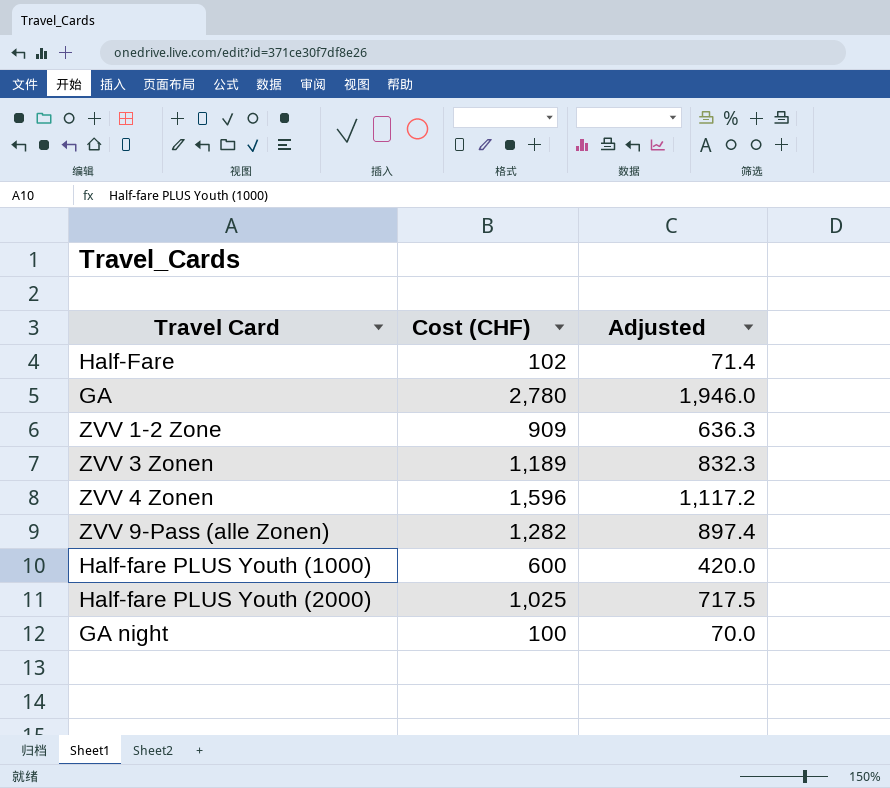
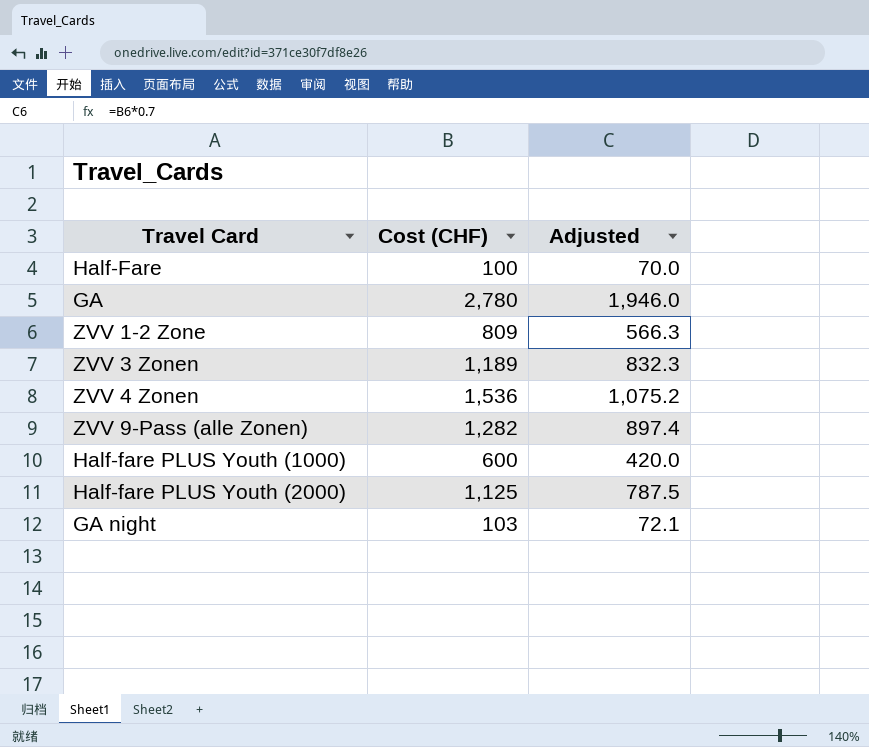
Half-Fare | Cost (CHF): 102 -> 100
Half-Fare | Adjusted: 71.4 -> 70.0
ZVV 1-2 Zone | Cost (CHF): 909 -> 809
ZVV 1-2 Zone | Adjusted: 636.3 -> 566.3
ZVV 4 Zonen | Cost (CHF): 1,596 -> 1,536
ZVV 4 Zonen | Adjusted: 1,117.2 -> 1,075.2
Half-fare PLUS Youth (2000) | Cost (CHF): 1,025 -> 1,125
Half-fare PLUS Youth (2000) | Adjusted: 717.5 -> 787.5
GA night | Cost (CHF): 100 -> 103
GA night | Adjusted: 70.0 -> 72.1

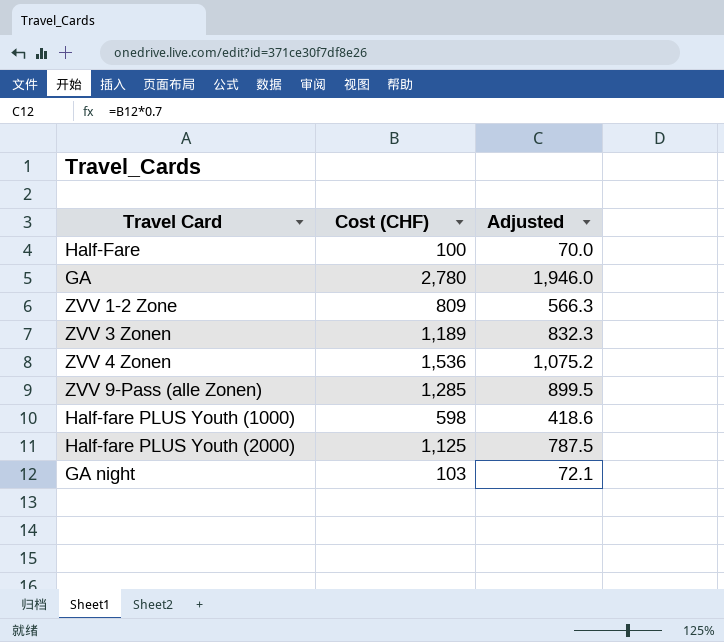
ZVV 9-Pass (alle Zonen) | Cost (CHF): 1,282 -> 1,285
ZVV 9-Pass (alle Zonen) | Adjusted: 897.4 -> 899.5
Half-fare PLUS Youth (1000) | Cost (CHF): 600 -> 598
Half-fare PLUS Youth (1000) | Adjusted: 420.0 -> 418.6

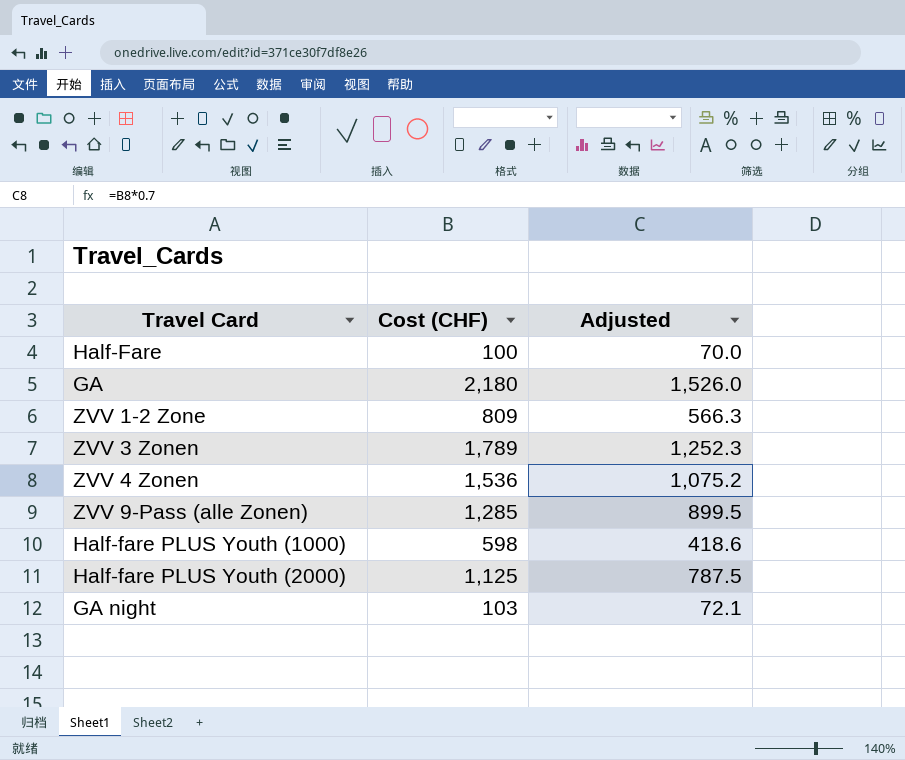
GA | Cost (CHF): 2,780 -> 2,180
GA | Adjusted: 1,946.0 -> 1,526.0
ZVV 3 Zonen | Cost (CHF): 1,189 -> 1,789
ZVV 3 Zonen | Adjusted: 832.3 -> 1,252.3

